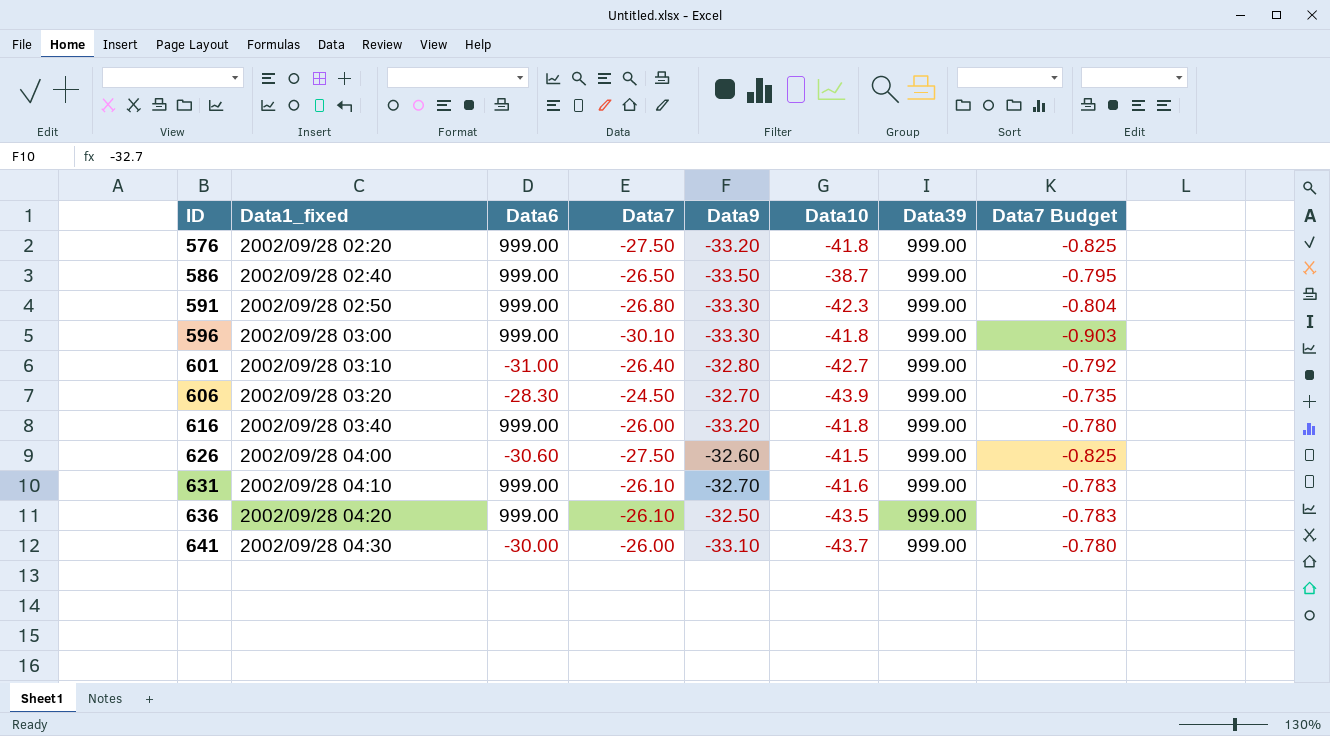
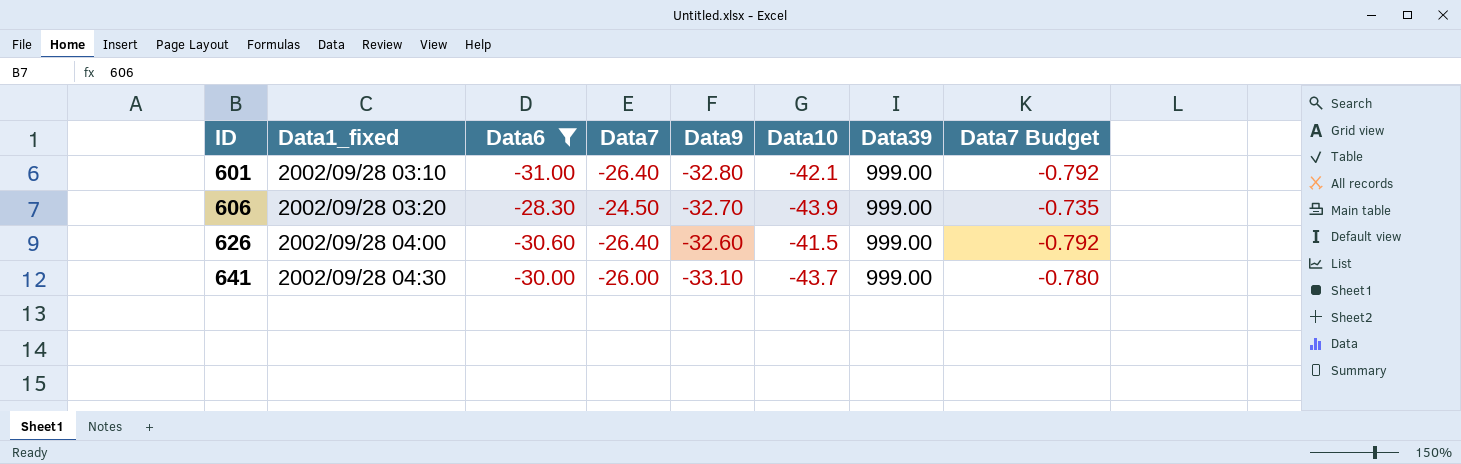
filter: none -> Data6 != 999.00
601 | Data10: -42.7 -> -42.1
626 | Data7: -27.50 -> -26.40
626 | Data7 Budget: -0.825 -> -0.792

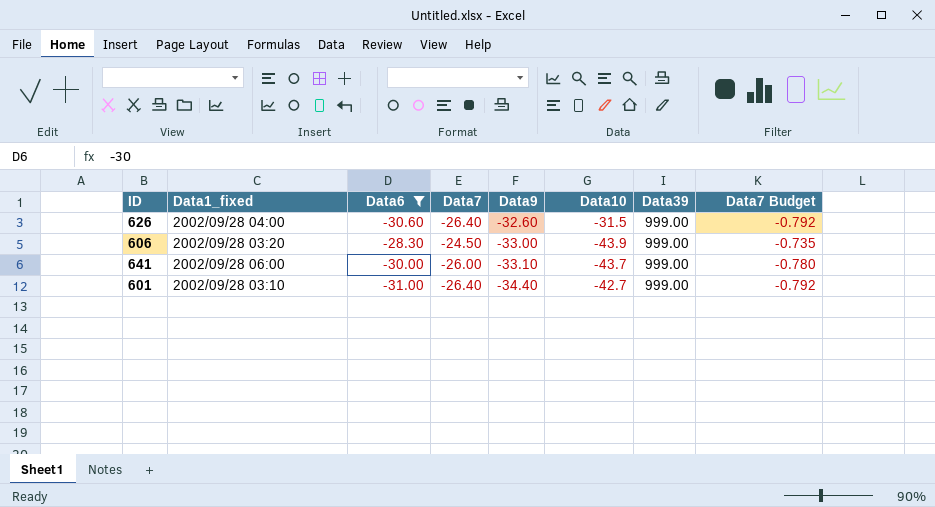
row order: ID ascending -> Data9 descending
626 | Data10: -41.5 -> -31.5
606 | Data9: -32.70 -> -33.00
641 | Data1_fixed: 2002/09/28 04:30 -> 2002/09/28 06:00
601 | Data9: -32.80 -> -34.40
601 | Data10: -42.1 -> -42.7

